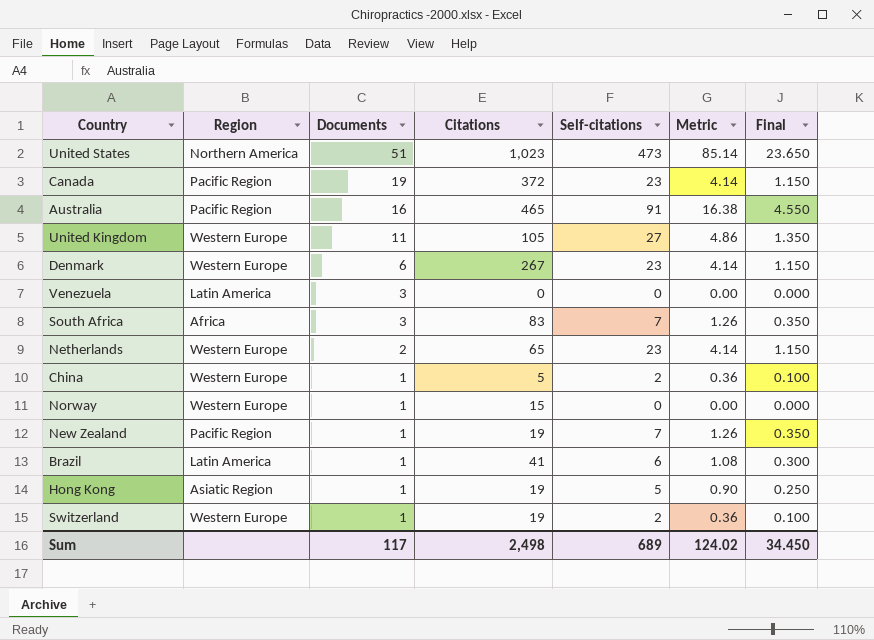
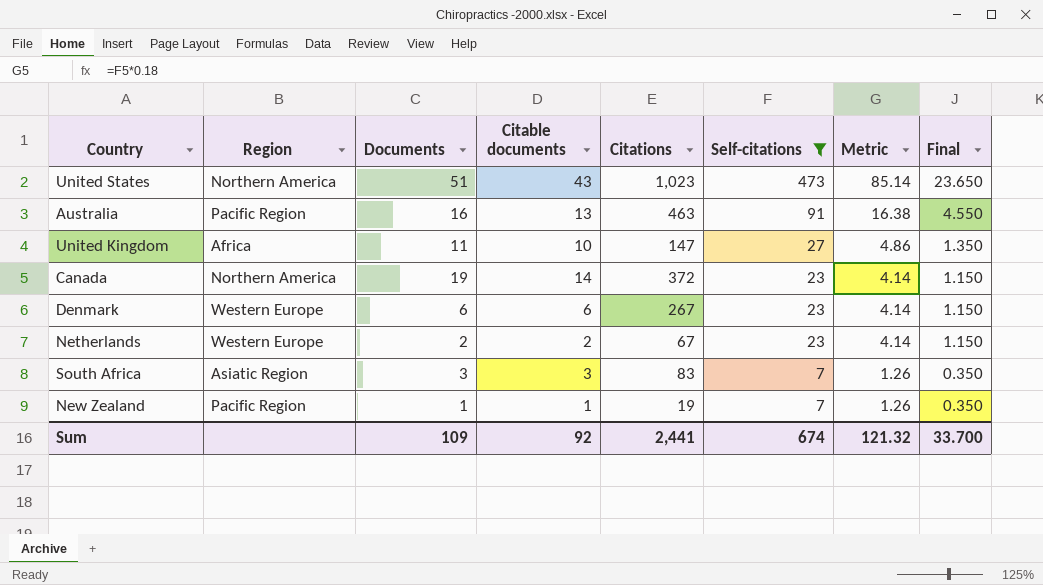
filter: none -> Self-citations >= 7
row order: Documents descending -> Self-citations descending
column Citable documents | position: none -> 4
Australia | Citations: 465 -> 463
United Kingdom | Region: Western Europe -> Africa
United Kingdom | Citations: 105 -> 147
Canada | Region: Pacific Region -> Northern America
Netherlands | Citations: 65 -> 67
South Africa | Region: Africa -> Asiatic Region
Sum | Documents: 117 -> 109
Sum | Citations: 2,498 -> 2,441
Sum | Self-citations: 689 -> 674
Sum | Metric: 124.02 -> 121.32
Sum | Final: 34.450 -> 33.700

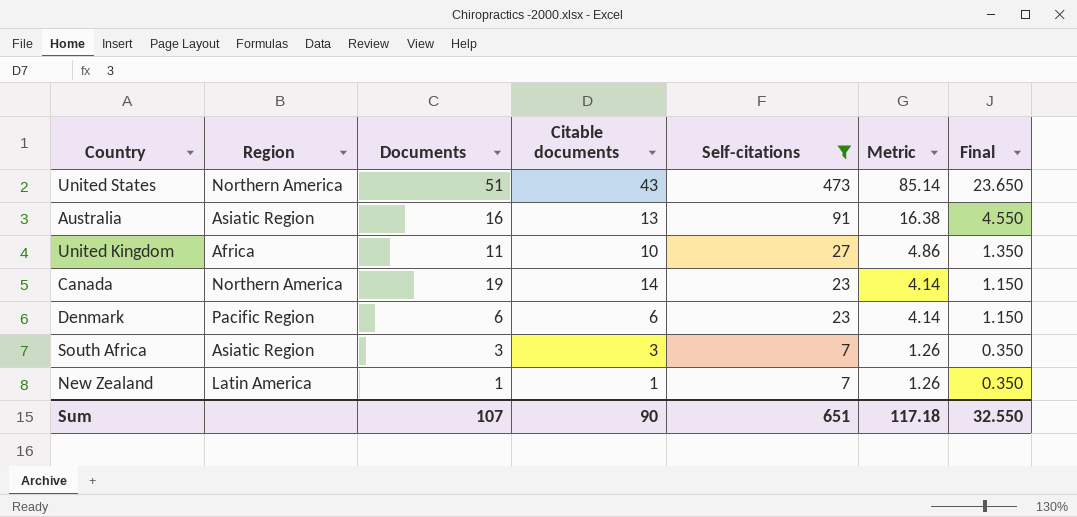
column Citations | position: 5 -> none
row Netherlands: Western Europe | 2 | 2 | 67 | 23 | 4.14 | 1.150 -> none
Australia | Region: Pacific Region -> Asiatic Region
Denmark | Region: Western Europe -> Pacific Region
New Zealand | Region: Pacific Region -> Latin America
Sum | Documents: 109 -> 107
Sum | Citable documents: 92 -> 90
Sum | Self-citations: 674 -> 651
Sum | Metric: 121.32 -> 117.18
Sum | Final: 33.700 -> 32.550

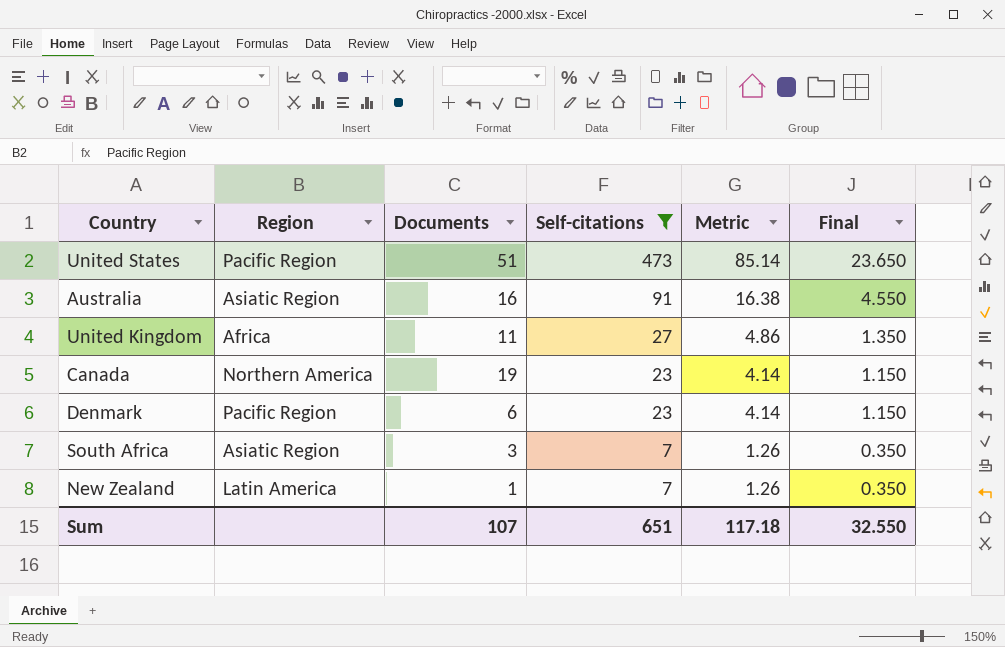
column Citable documents | position: 4 -> none
United States | Region: Northern America -> Pacific Region

